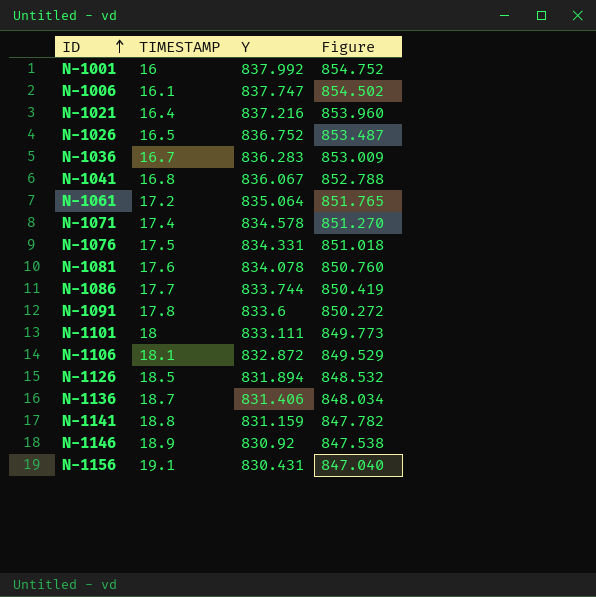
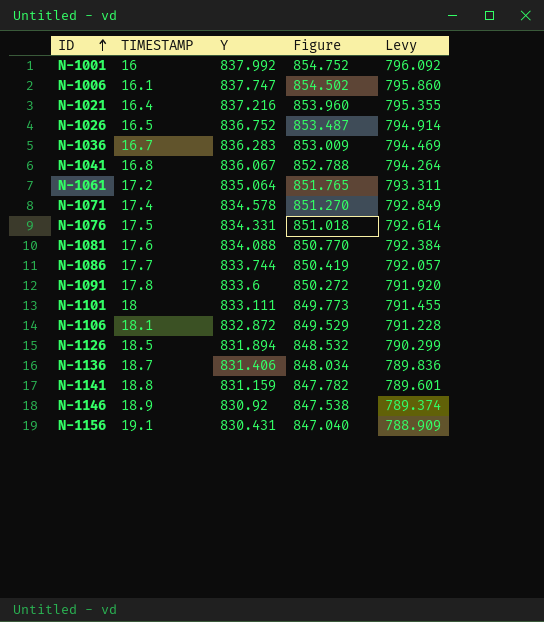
column Levy | formula: none -> [Y] * 0.95
N-1081 | Y: 834.078 -> 834.088
N-1081 | Figure: 850.760 -> 850.770

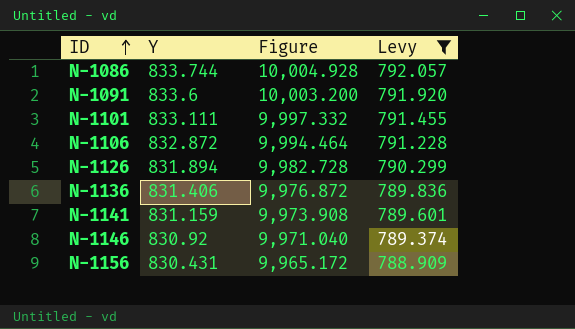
filter: none -> Levy <= 792.057
column TIMESTAMP | position: 2 -> none
column Figure | formula: [Y] * 1.02 -> [Y] * 12

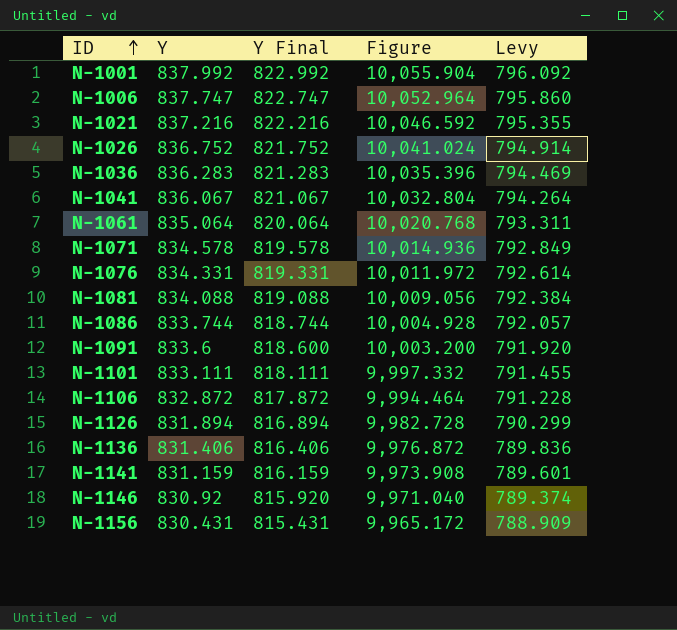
filter: Levy <= 792.057 -> none
column Y Final | formula: none -> [Y] - 15

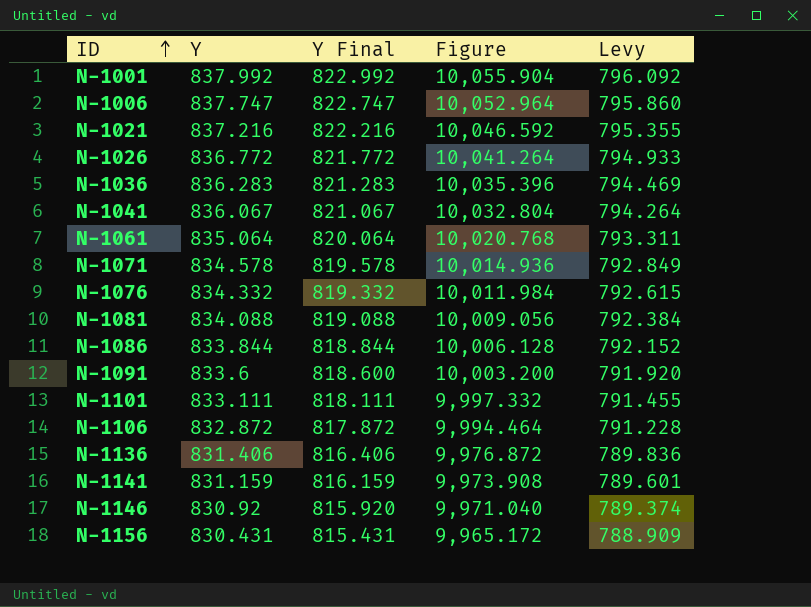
row N-1126: 831.894 | 816.894 | 9,982.728 | 790.299 -> none
N-1026 | Y: 836.752 -> 836.772
N-1026 | Y Final: 821.752 -> 821.772
N-1026 | Figure: 10,041.024 -> 10,041.264
N-1026 | Levy: 794.914 -> 794.933
N-1076 | Y: 834.331 -> 834.332
N-1076 | Y Final: 819.331 -> 819.332
N-1076 | Figure: 10,011.972 -> 10,011.984
N-1076 | Levy: 792.614 -> 792.615
N-1086 | Y: 833.744 -> 833.844
N-1086 | Y Final: 818.744 -> 818.844
N-1086 | Figure: 10,004.928 -> 10,006.128
N-1086 | Levy: 792.057 -> 792.152

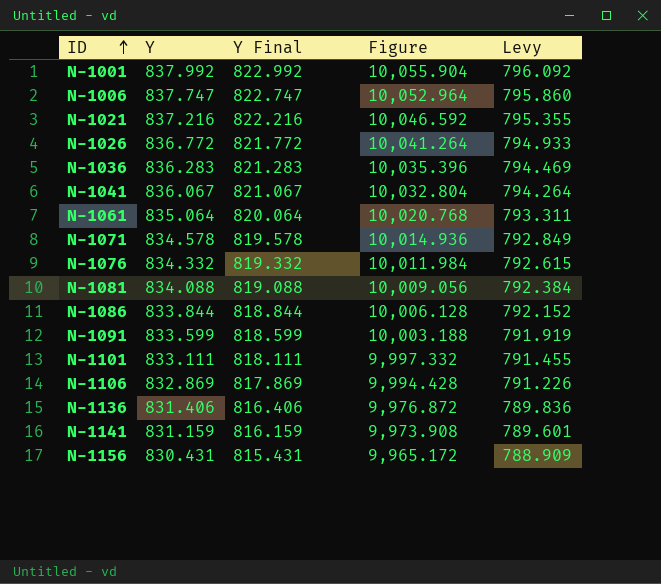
row N-1146: 830.92 | 815.920 | 9,971.040 | 789.374 -> none
N-1091 | Y: 833.6 -> 833.599
N-1091 | Y Final: 818.600 -> 818.599
N-1091 | Figure: 10,003.200 -> 10,003.188
N-1091 | Levy: 791.920 -> 791.919
N-1106 | Y: 832.872 -> 832.869
N-1106 | Y Final: 817.872 -> 817.869
N-1106 | Figure: 9,994.464 -> 9,994.428
N-1106 | Levy: 791.228 -> 791.226

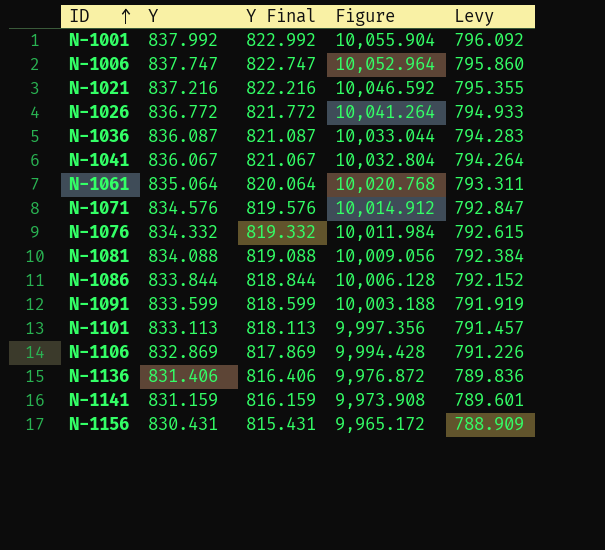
N-1036 | Y: 836.283 -> 836.087
N-1036 | Y Final: 821.283 -> 821.087
N-1036 | Figure: 10,035.396 -> 10,033.044
N-1036 | Levy: 794.469 -> 794.283
N-1071 | Y: 834.578 -> 834.576
N-1071 | Y Final: 819.578 -> 819.576
N-1071 | Figure: 10,014.936 -> 10,014.912
N-1071 | Levy: 792.849 -> 792.847
N-1101 | Y: 833.111 -> 833.113
N-1101 | Y Final: 818.111 -> 818.113
N-1101 | Figure: 9,997.332 -> 9,997.356
N-1101 | Levy: 791.455 -> 791.457

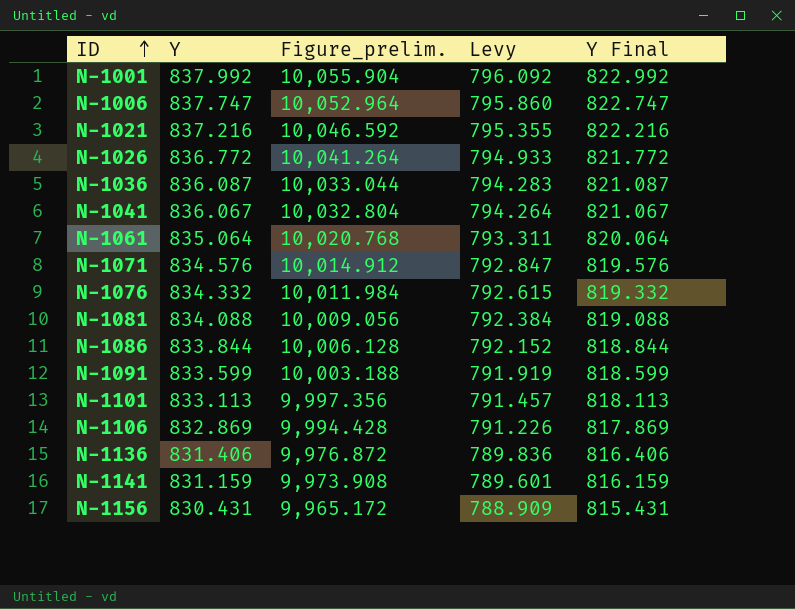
column name: Figure -> Figure_prelim.
column Y Final | position: 3 -> 5

